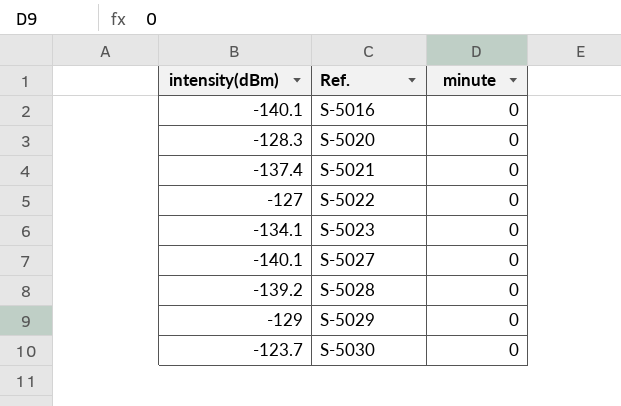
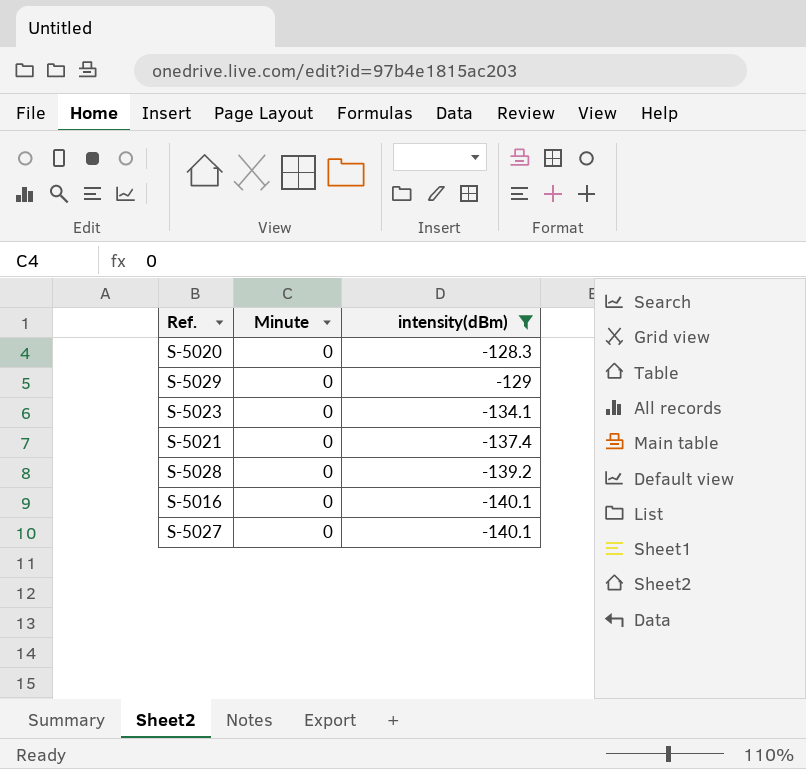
filter: none -> intensity(dBm) <= -128.3
row order: Ref. ascending -> intensity(dBm) descending
column name: minute -> Minute
column intensity(dBm) | position: 1 -> 3

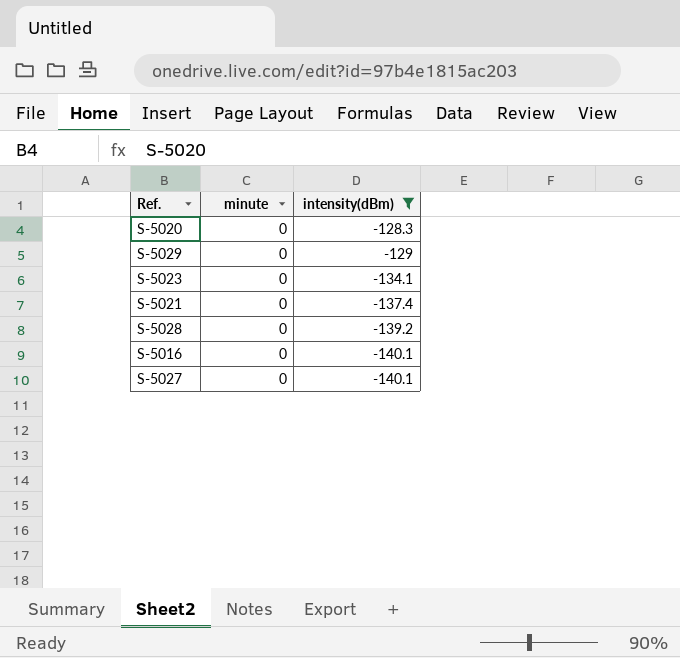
column name: Minute -> minute

